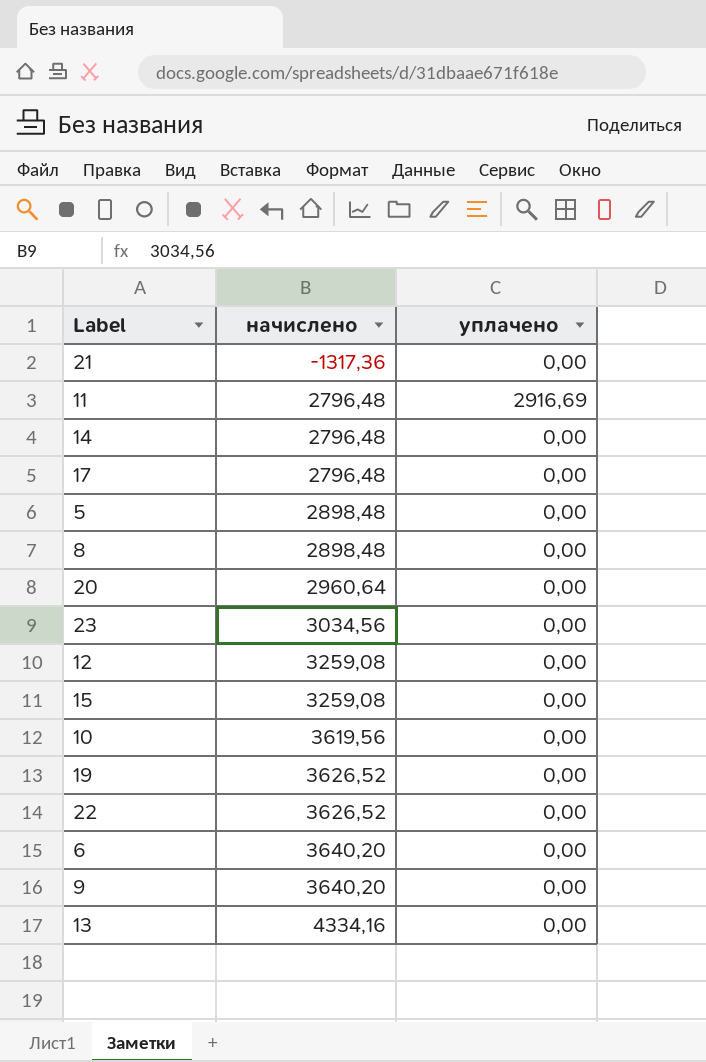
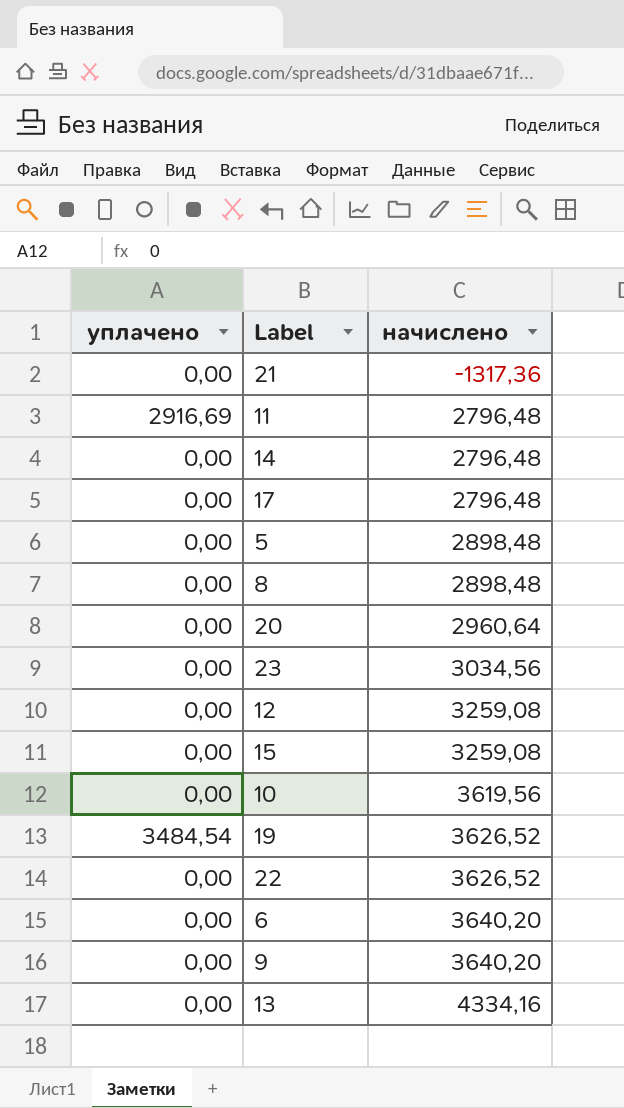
column уплачено | position: 3 -> 1
19 | уплачено: 0,00 -> 3484,54

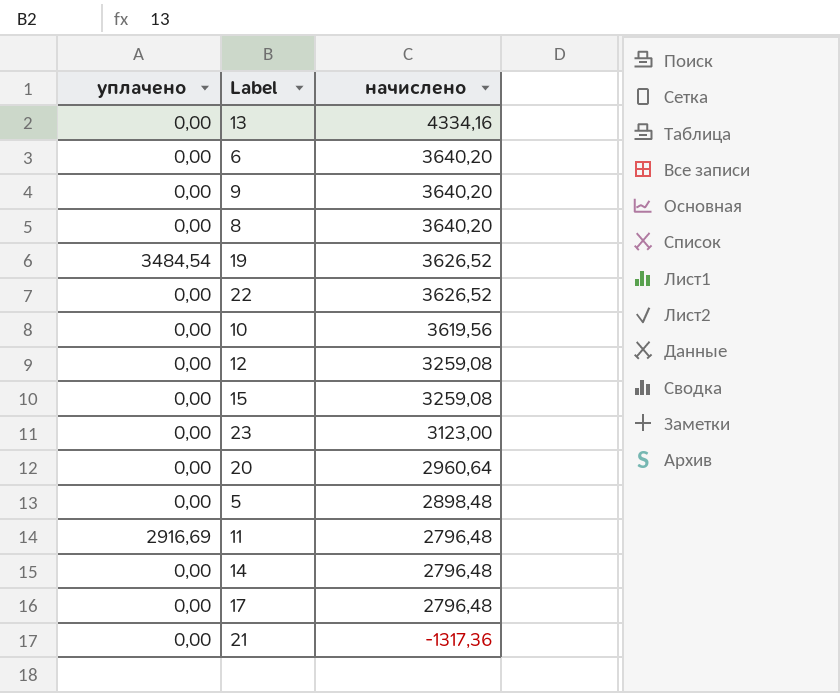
row order: начислено ascending -> начислено descending
8 | начислено: 2898,48 -> 3640,20
23 | начислено: 3034,56 -> 3123,00

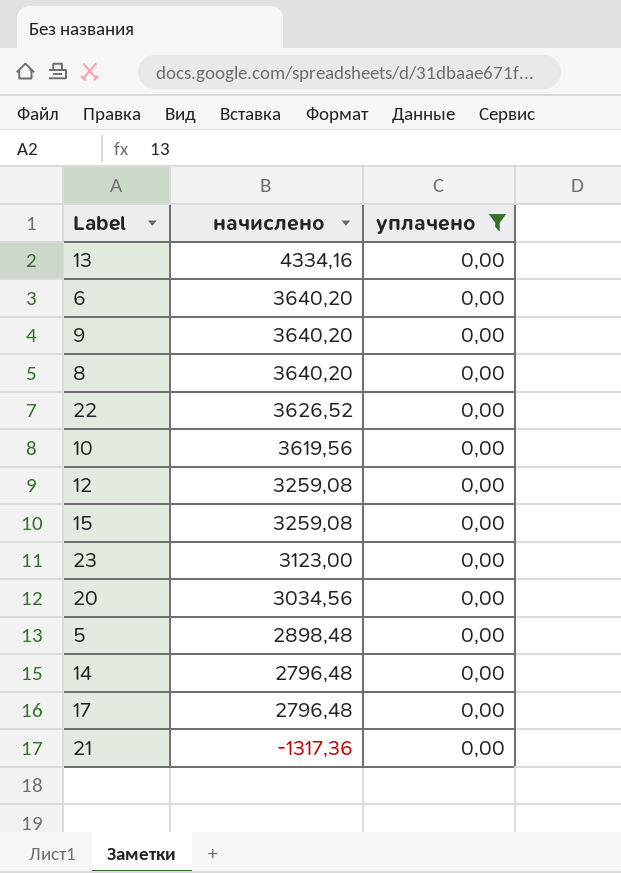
filter: none -> уплачено = 0,00
column уплачено | position: 1 -> 3
20 | начислено: 2960,64 -> 3034,56

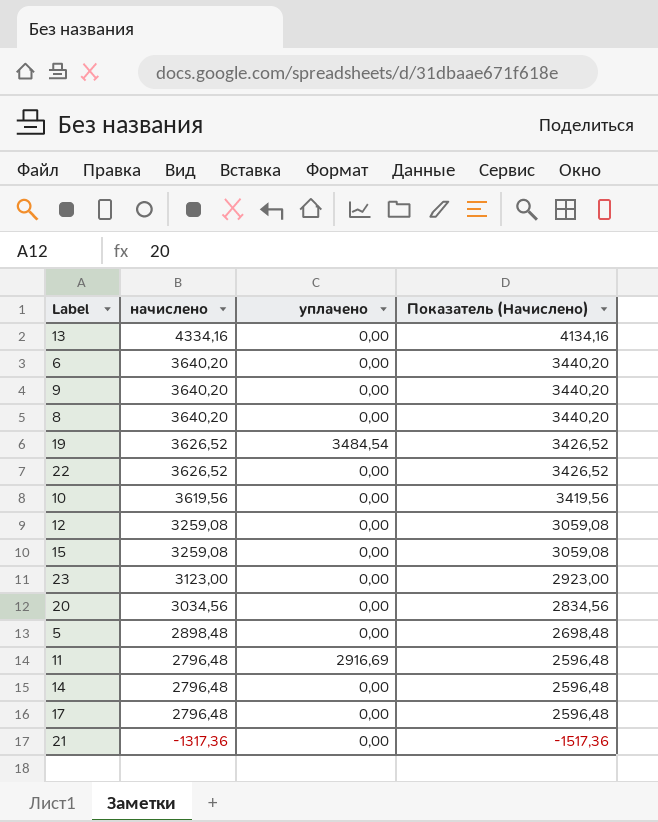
filter: уплачено = 0,00 -> none
column Показатель (Начислено) | formula: none -> [начислено] - 200

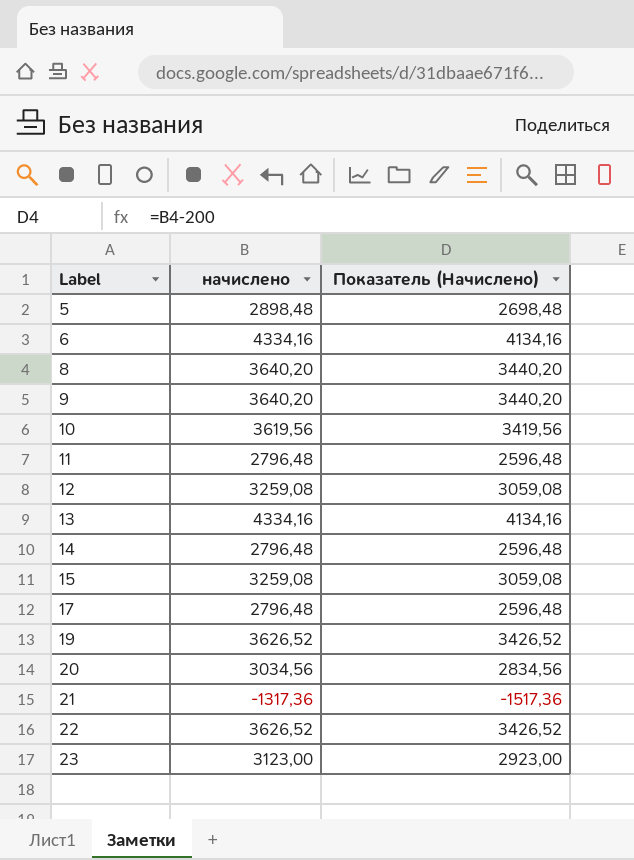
row order: начислено descending -> Label ascending
column уплачено | position: 3 -> none
6 | начислено: 3640,20 -> 4334,16
6 | Показатель (Начислено): 3440,20 -> 4134,16

